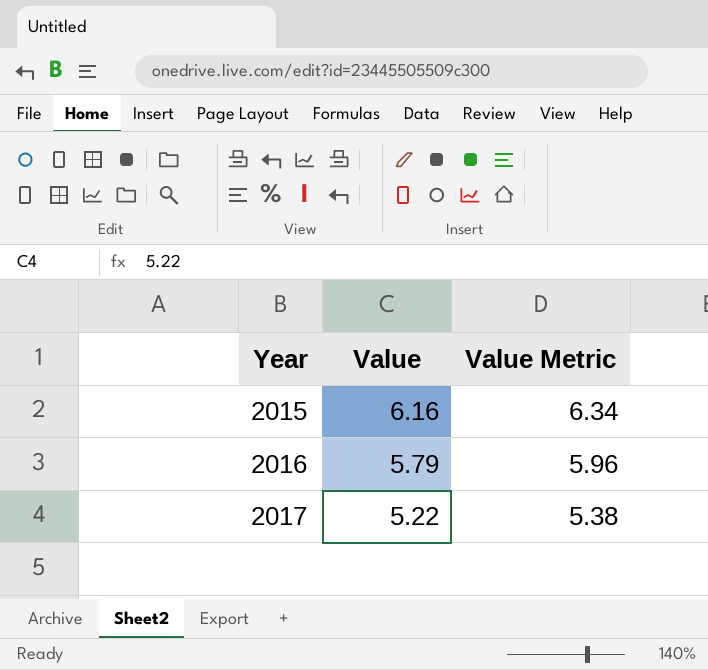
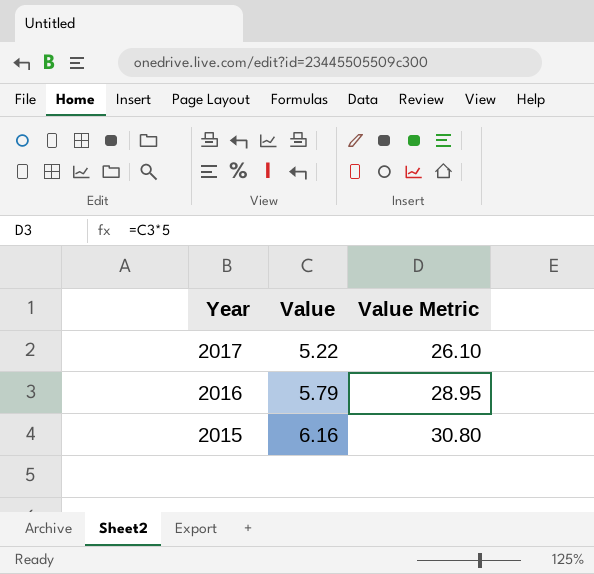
row order: Year ascending -> Year descending
column Value Metric | formula: [Value] * 1.03 -> [Value] * 5

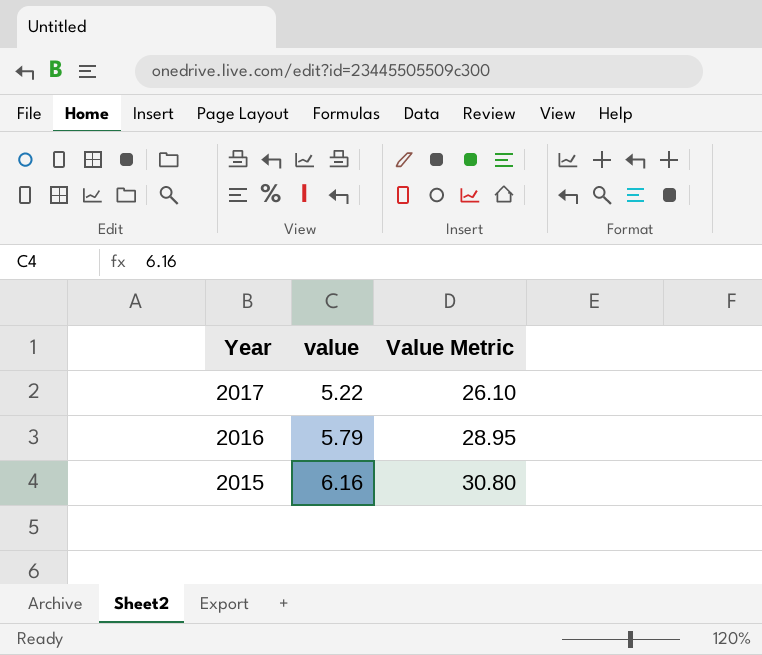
column name: Value -> value

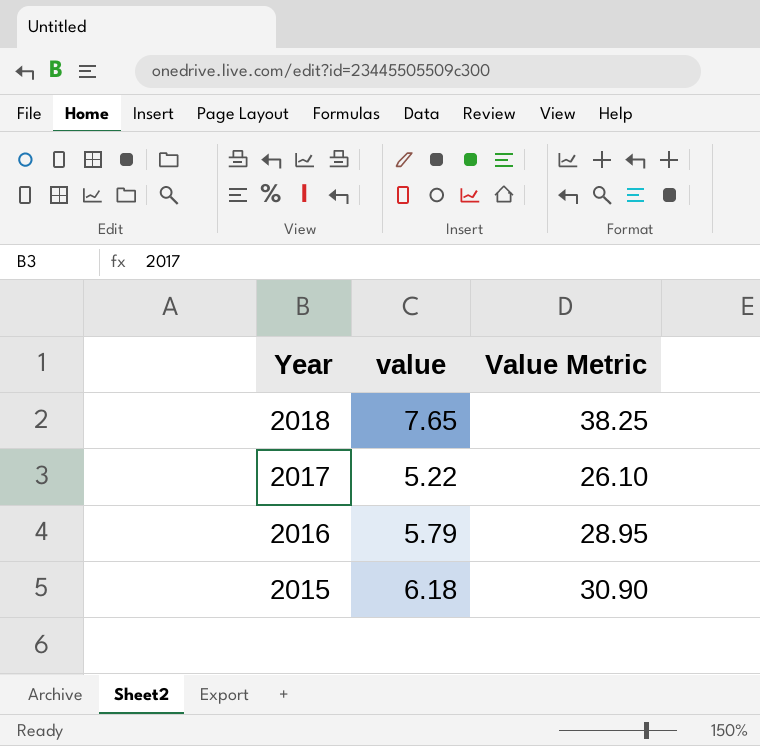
row 2018: none -> 7.65 | 38.25
2015 | value: 6.16 -> 6.18
2015 | Value Metric: 30.80 -> 30.90

